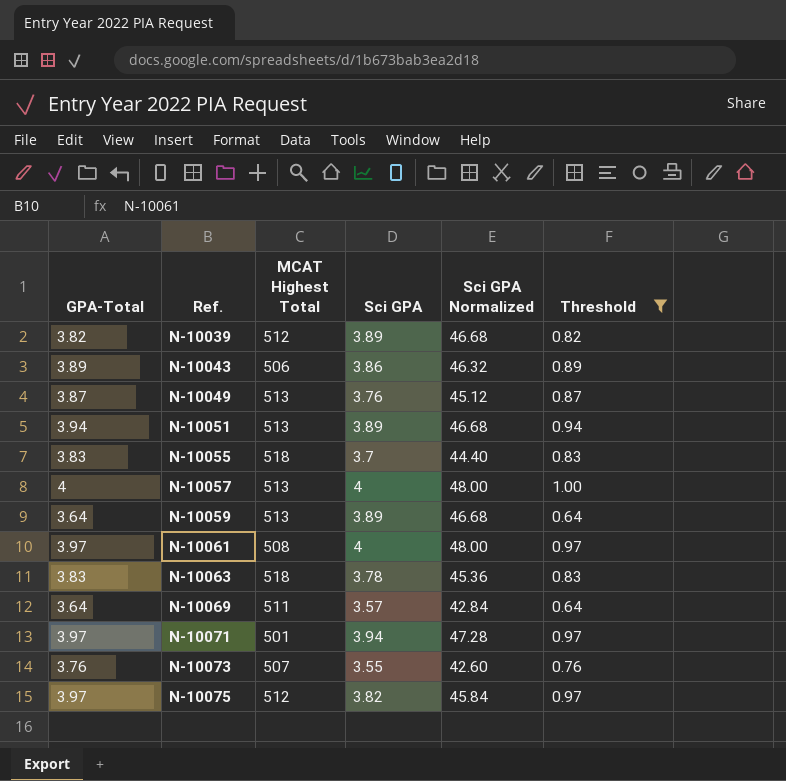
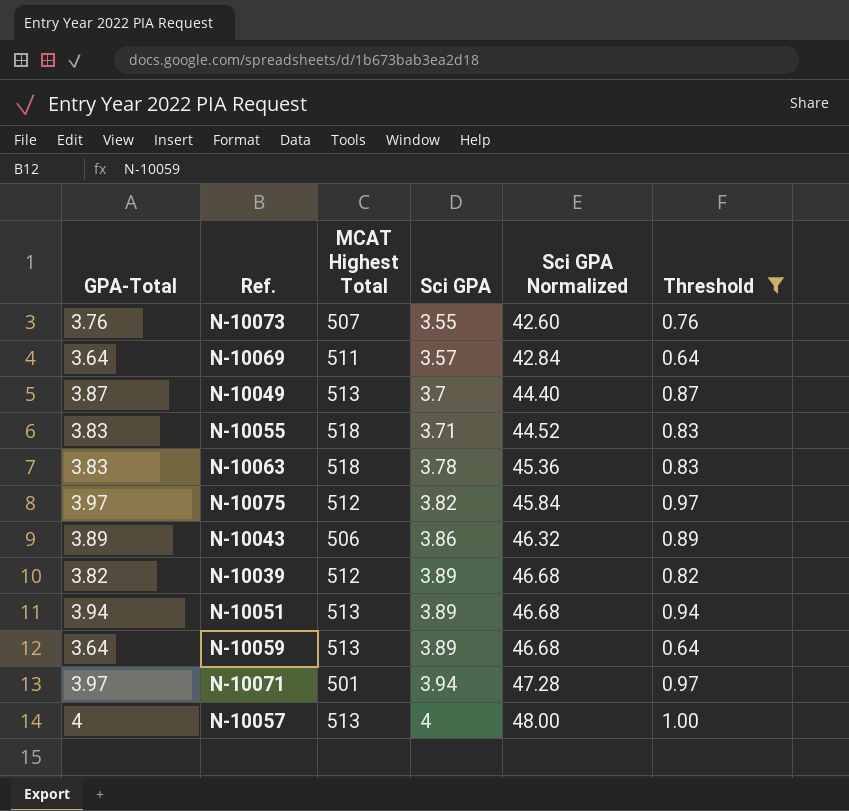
row order: Ref. ascending -> Sci GPA ascending
row N-10061: 3.97 | 508 | 4 | 48.00 | 0.97 -> none
N-10049 | Sci GPA: 3.76 -> 3.7
N-10049 | Sci GPA Normalized: 45.12 -> 44.40
N-10055 | Sci GPA: 3.7 -> 3.71
N-10055 | Sci GPA Normalized: 44.40 -> 44.52

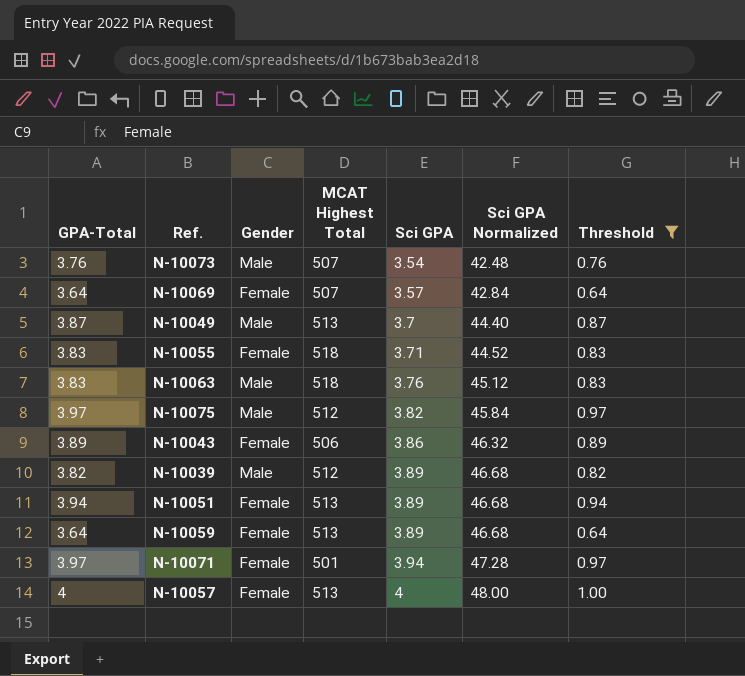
column Gender | position: none -> 3
N-10073 | Sci GPA: 3.55 -> 3.54
N-10073 | Sci GPA Normalized: 42.60 -> 42.48
N-10069 | MCAT Highest Total: 511 -> 507
N-10063 | Sci GPA: 3.78 -> 3.76
N-10063 | Sci GPA Normalized: 45.36 -> 45.12

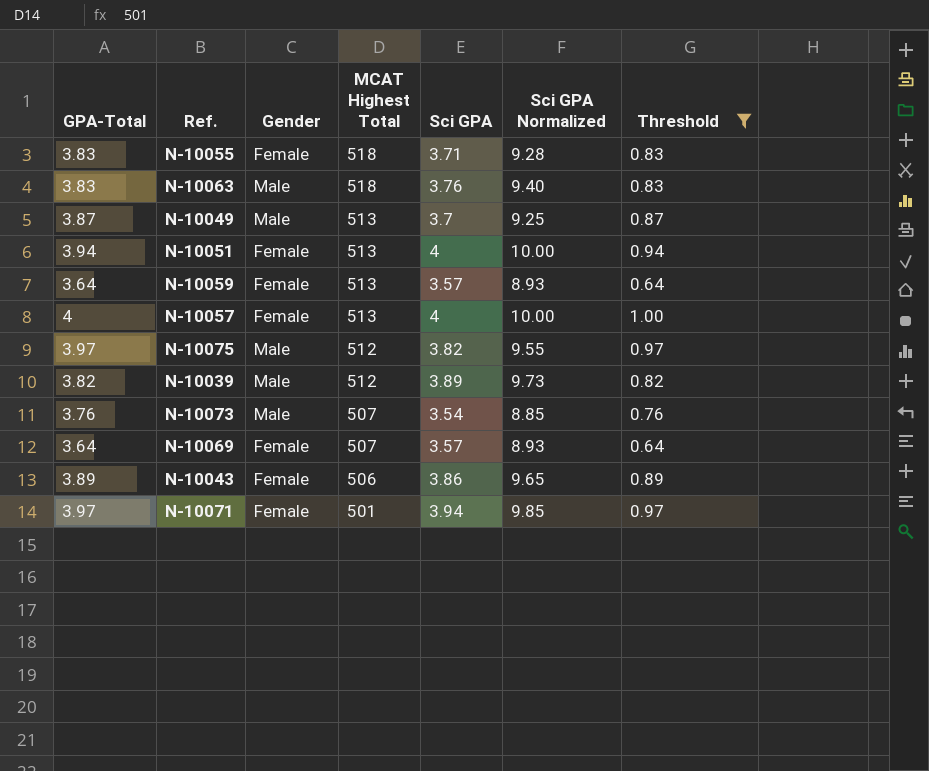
row order: Sci GPA ascending -> MCAT Highest Total descending
column Sci GPA Normalized | formula: [Sci GPA] * 12 -> [Sci GPA] * 2.5
N-10051 | Sci GPA: 3.89 -> 4
N-10059 | Sci GPA: 3.89 -> 3.57

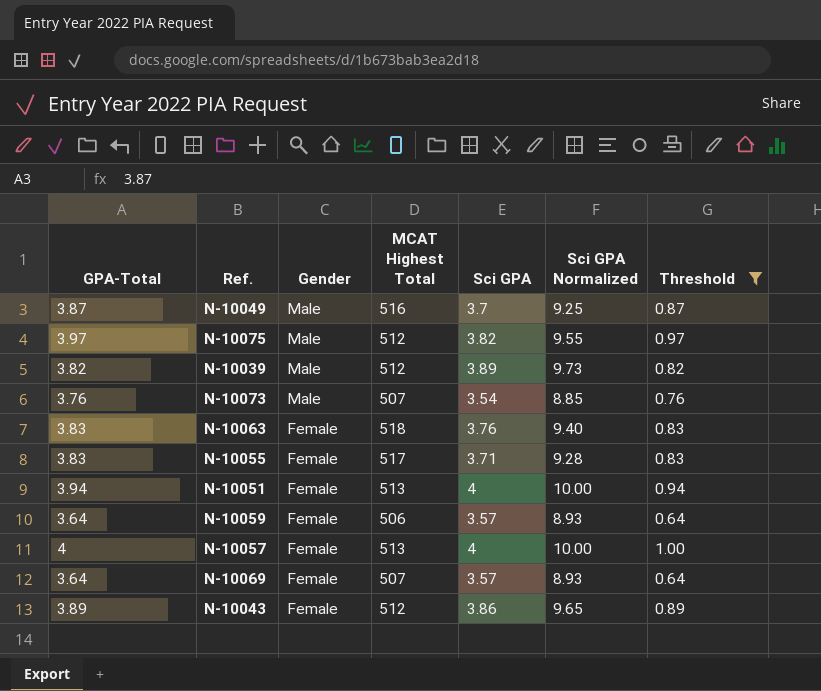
row order: MCAT Highest Total descending -> Gender descending
row N-10071: 3.97 | Female | 501 | 3.94 | 9.85 | 0.97 -> none
N-10049 | MCAT Highest Total: 513 -> 516
N-10063 | Gender: Male -> Female
N-10055 | MCAT Highest Total: 518 -> 517
N-10059 | MCAT Highest Total: 513 -> 506
N-10043 | MCAT Highest Total: 506 -> 512

